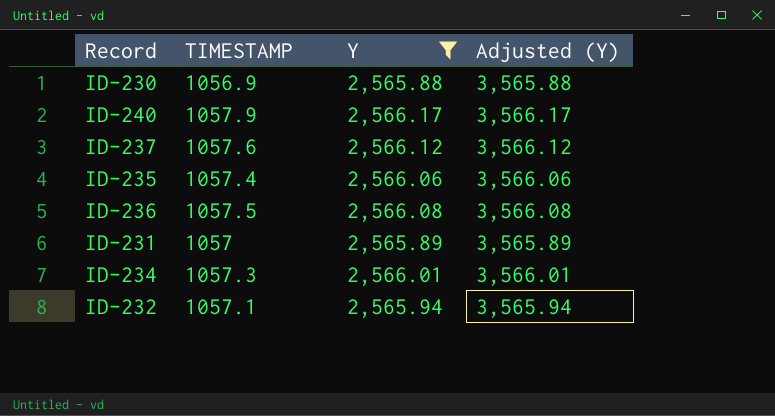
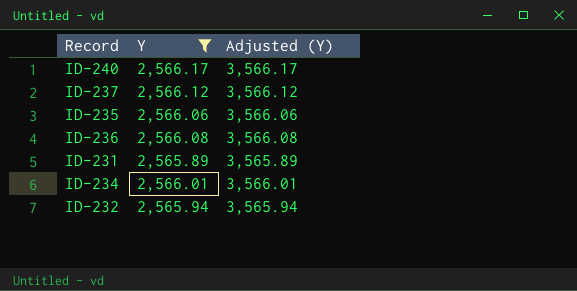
column TIMESTAMP | position: 2 -> none
row ID-230: 1056.9 | 2,565.88 | 3,565.88 -> none

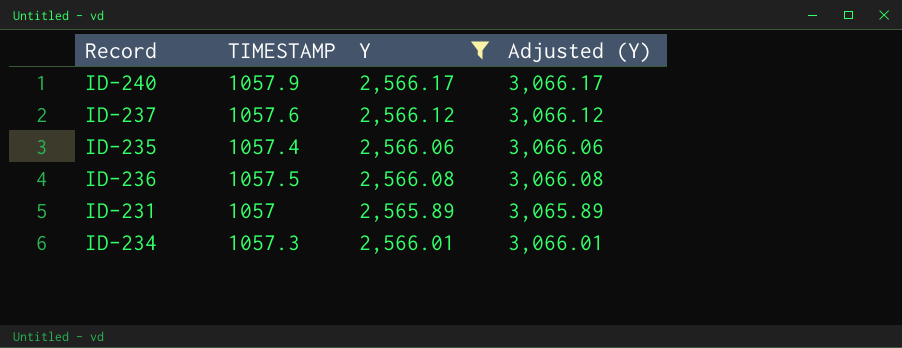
column TIMESTAMP | position: none -> 2
column Adjusted (Y) | formula: [Y] + 1000 -> [Y] + 500
row ID-232: 2,565.94 | 3,565.94 -> none

